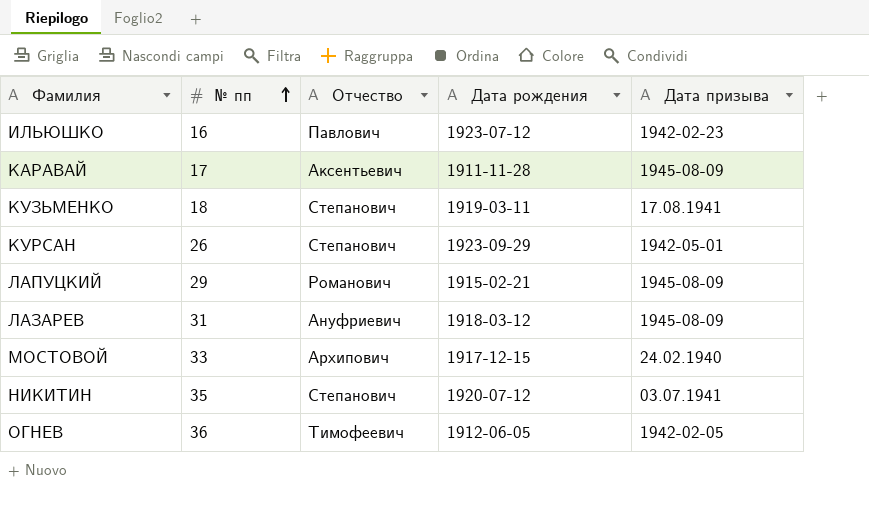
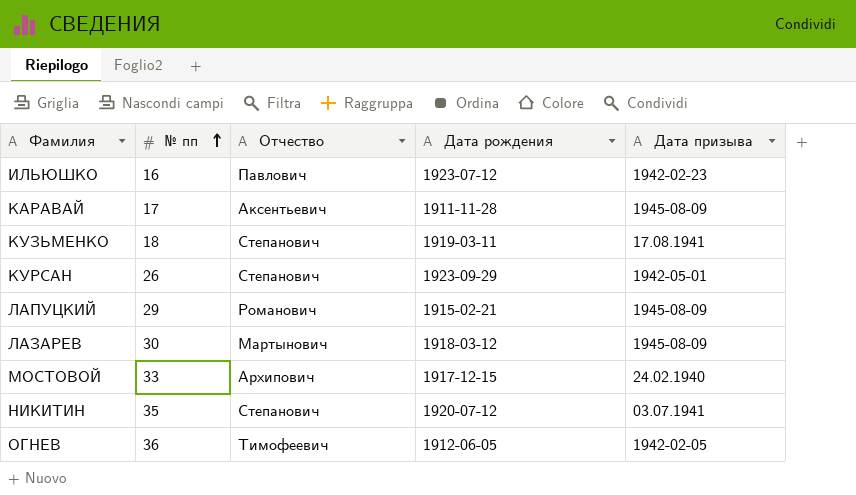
ЛАЗАРЕВ | № пп: 31 -> 30
ЛАЗАРЕВ | Отчество: Ануфриевич -> Мартынович

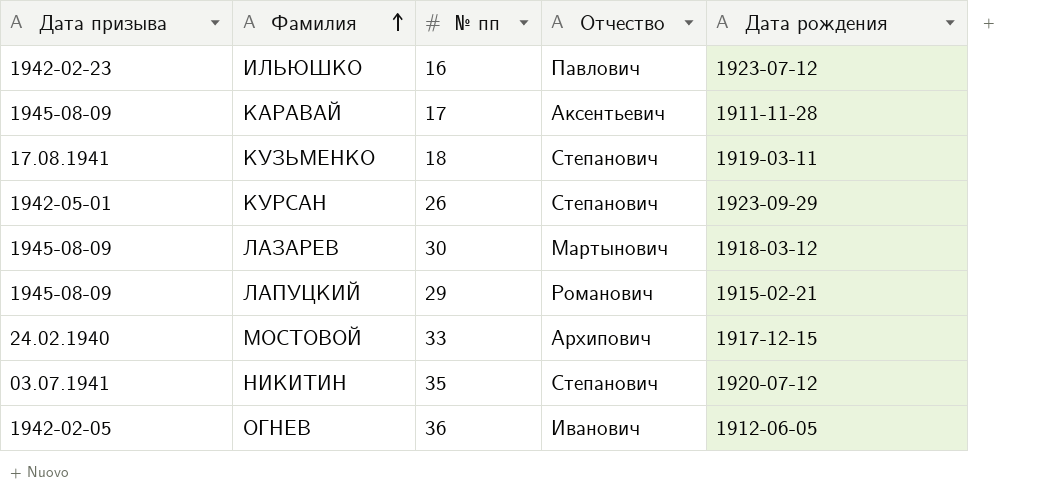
row order: № пп ascending -> Фамилия ascending
column Дата призыва | position: 5 -> 1
ОГНЕВ | Отчество: Тимофеевич -> Иванович

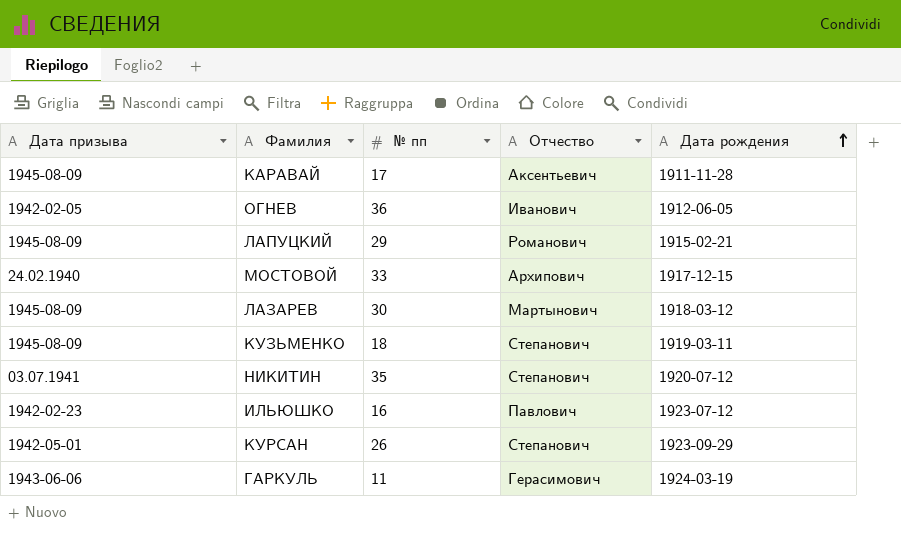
row order: Фамилия ascending -> Дата рождения ascending
КУЗЬМЕНКО | Дата призыва: 17.08.1941 -> 1945-08-09
row ГАРКУЛЬ: none -> 1943-06-06 | 11 | Герасимович | 1924-03-19

